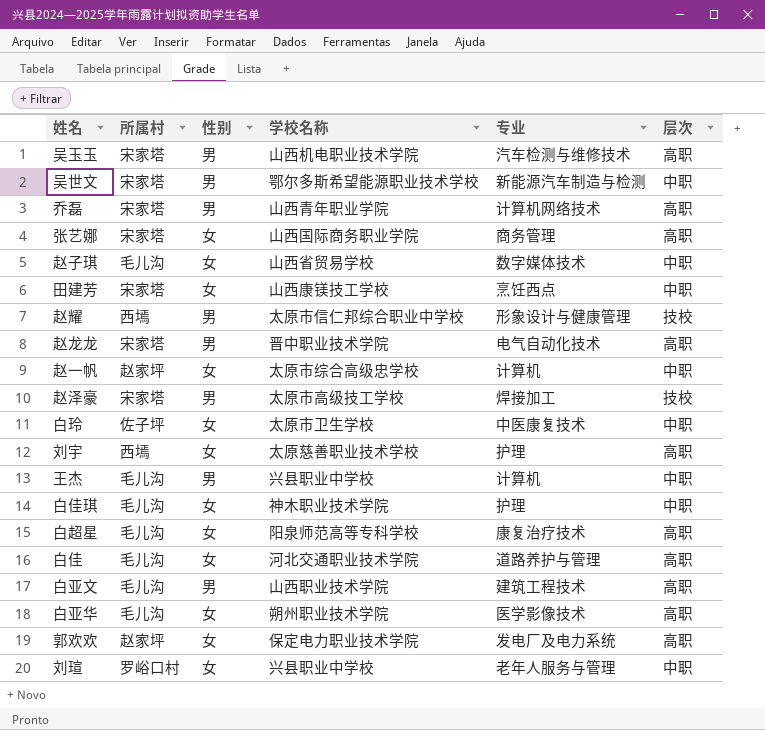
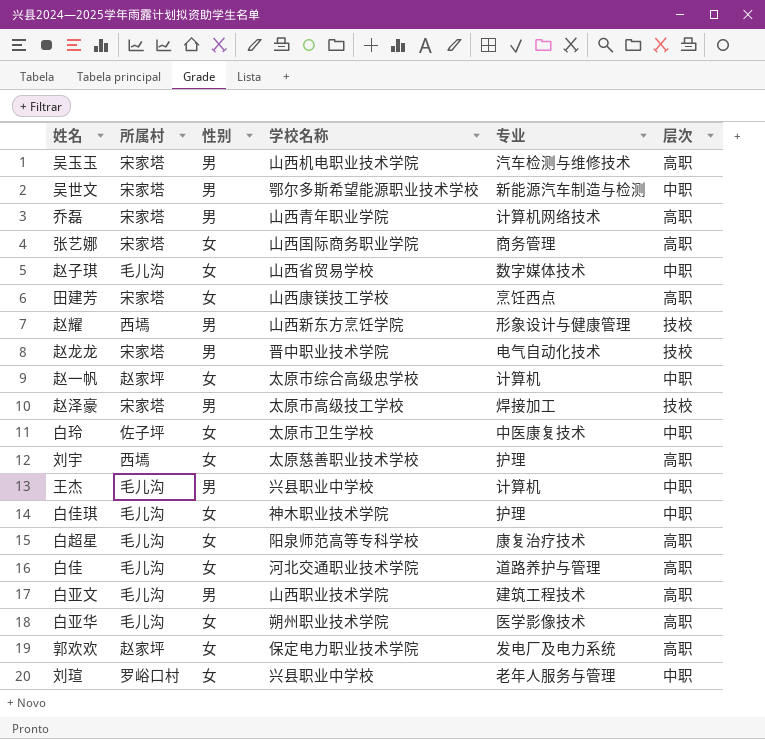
田建芳 | 层次: 中职 -> 高职
赵耀 | 学校名称: 太原市信仁邦综合职业中学校 -> 山西新东方烹饪学院
赵龙龙 | 层次: 高职 -> 技校

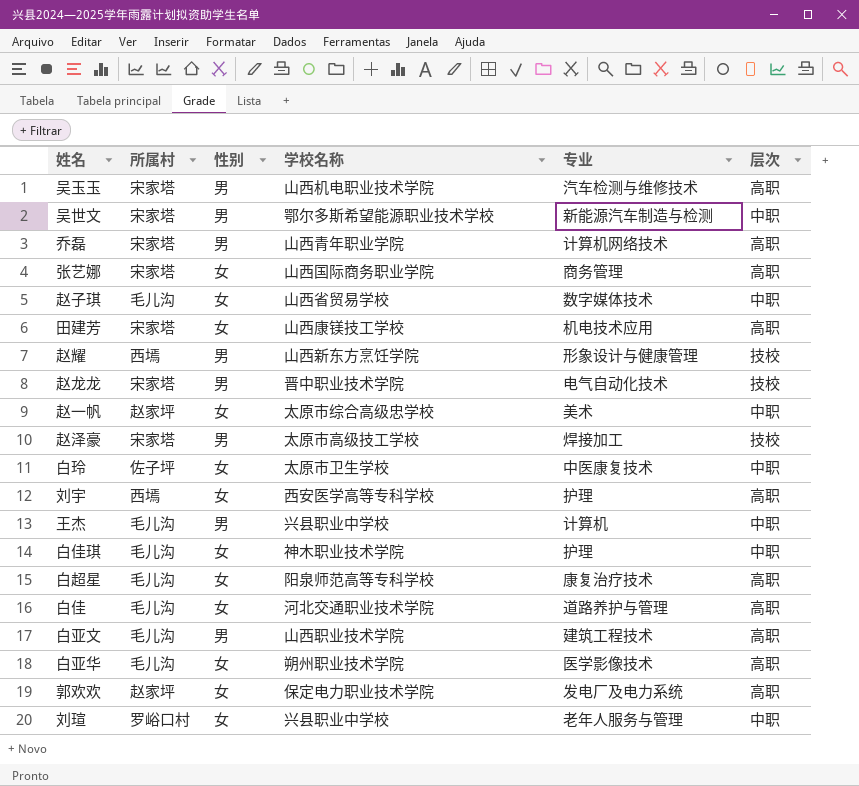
田建芳 | 专业: 烹饪西点 -> 机电技术应用
赵一帆 | 专业: 计算机 -> 美术
刘宇 | 学校名称: 太原慈善职业技术学校 -> 西安医学高等专科学校

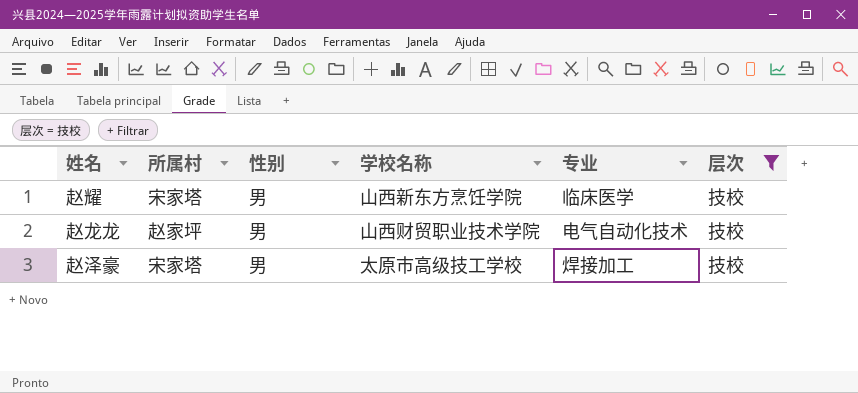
filter: none -> 层次 = 技校
赵耀 | 所属村: 西墕 -> 宋家塔
赵耀 | 专业: 形象设计与健康管理 -> 临床医学
赵龙龙 | 所属村: 宋家塔 -> 赵家坪
赵龙龙 | 学校名称: 晋中职业技术学院 -> 山西财贸职业技术学院

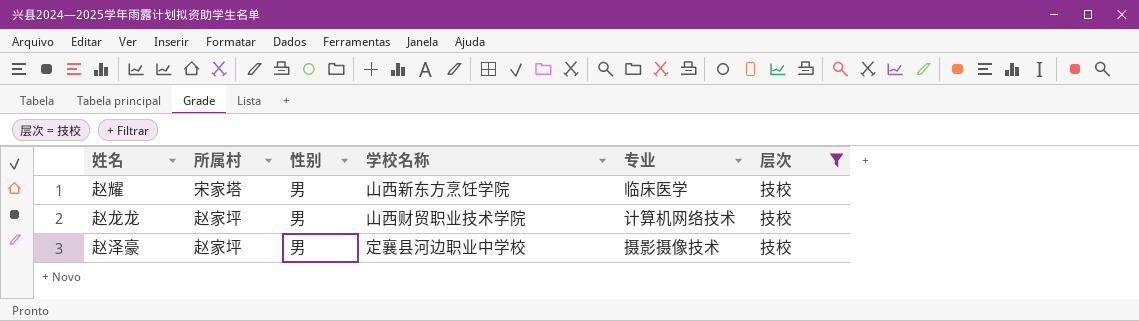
赵龙龙 | 专业: 电气自动化技术 -> 计算机网络技术
赵泽豪 | 所属村: 宋家塔 -> 赵家坪
赵泽豪 | 学校名称: 太原市高级技工学校 -> 定襄县河边职业中学校
赵泽豪 | 专业: 焊接加工 -> 摄影摄像技术

